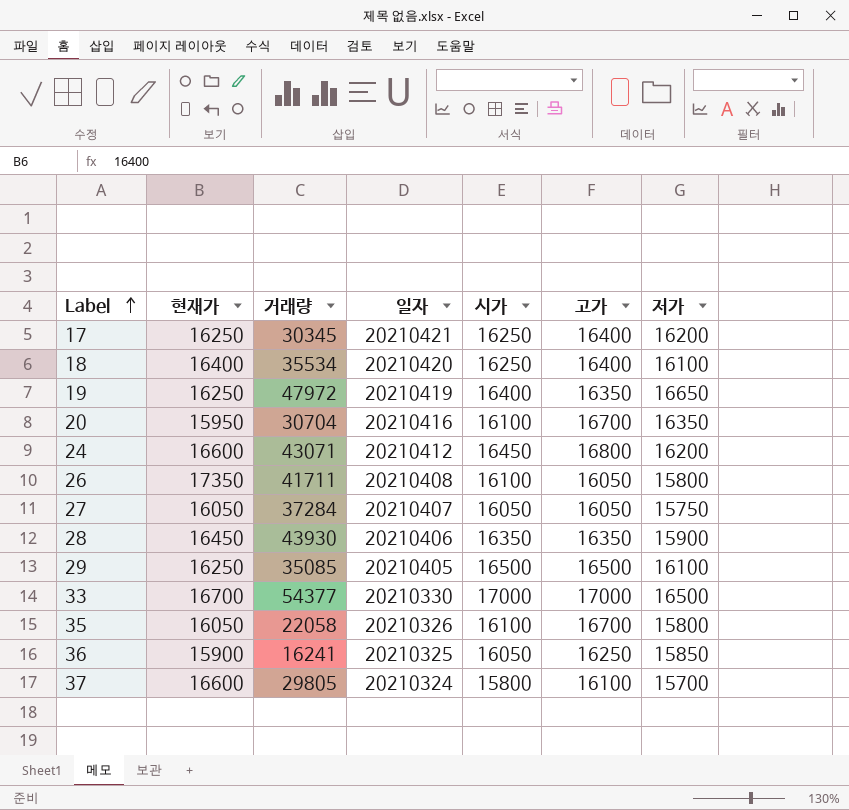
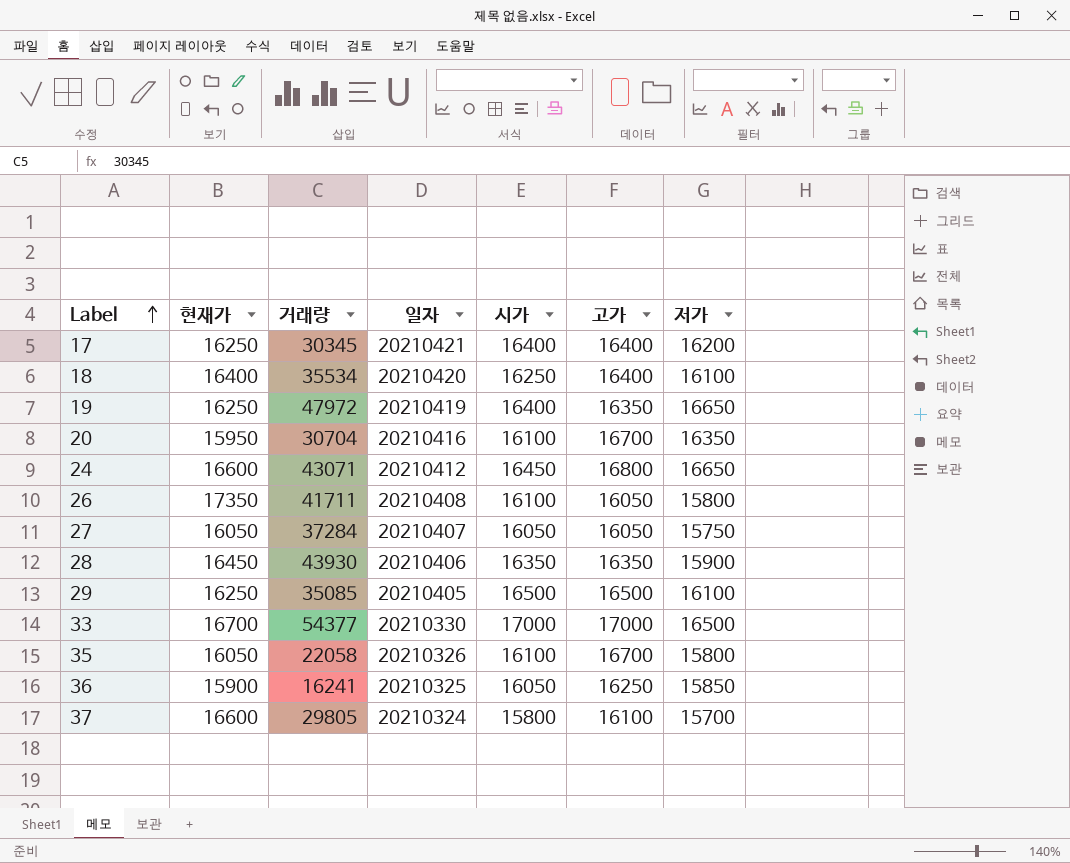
17 | 시가: 16250 -> 16400
24 | 저가: 16200 -> 16650

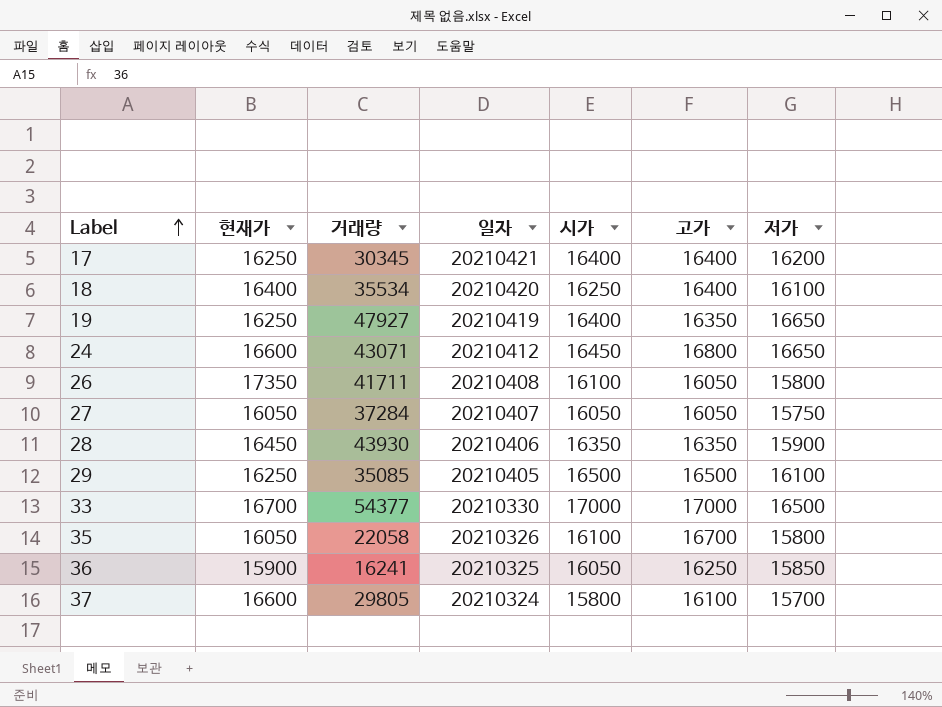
row 20: 15950 | 30704 | 20210416 | 16100 | 16700 | 16350 -> none
19 | 거래량: 47972 -> 47927

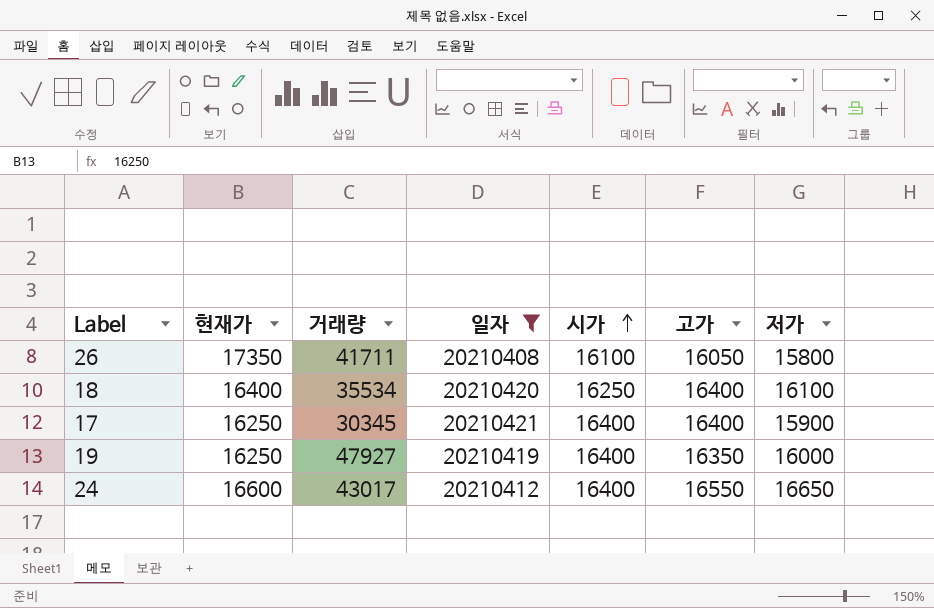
filter: none -> 일자 >= 20210408
row order: Label ascending -> 시가 ascending
17 | 저가: 16200 -> 15900
19 | 저가: 16650 -> 16000
24 | 거래량: 43071 -> 43017
24 | 시가: 16450 -> 16400
24 | 고가: 16800 -> 16550

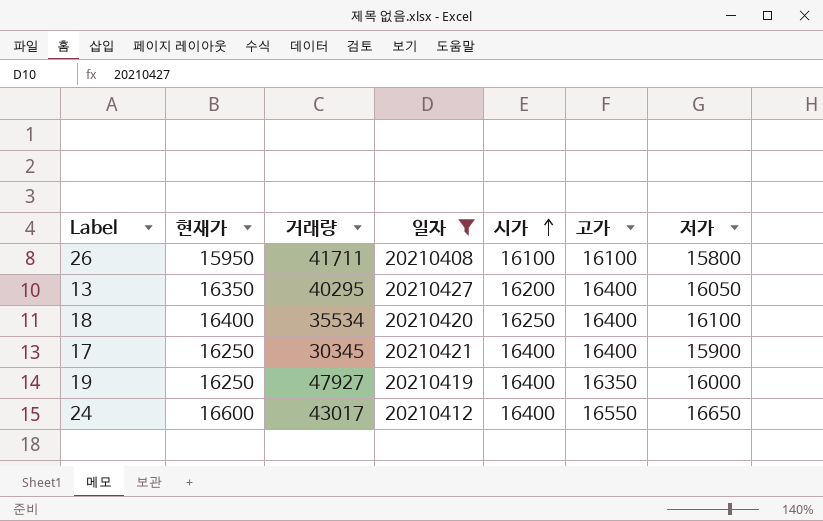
26 | 현재가: 17350 -> 15950
26 | 고가: 16050 -> 16100
row 13: none -> 16350 | 40295 | 20210427 | 16200 | 16400 | 16050

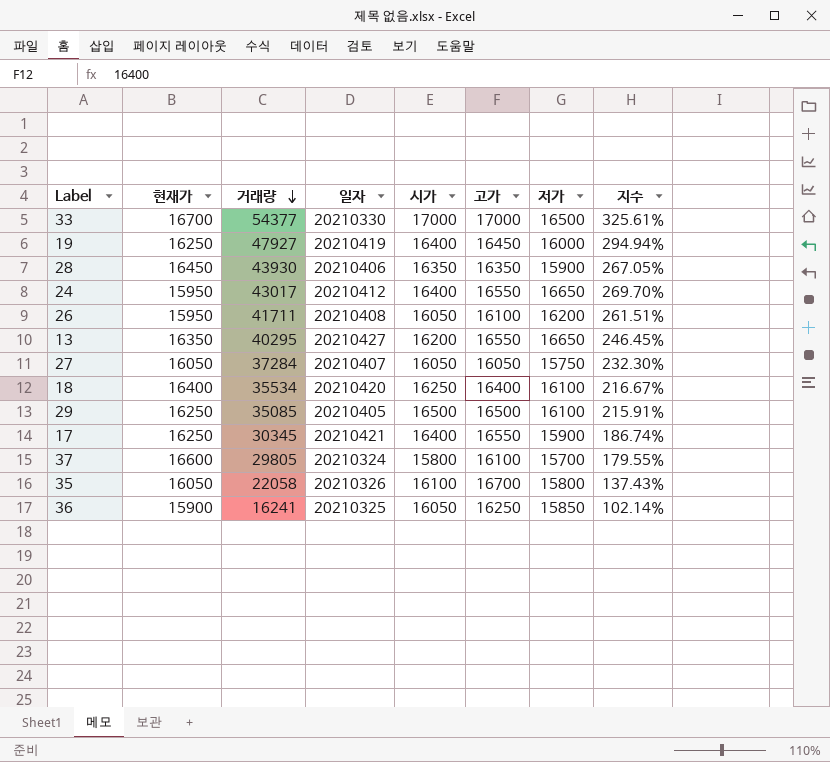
filter: 일자 >= 20210408 -> none
row order: 시가 ascending -> 거래량 descending
column 지수 | formula: none -> [거래량] / [현재가]
19 | 고가: 16350 -> 16450
24 | 현재가: 16600 -> 15950
26 | 시가: 16100 -> 16050
26 | 저가: 15800 -> 16200
13 | 고가: 16400 -> 16550
13 | 저가: 16050 -> 16650
17 | 고가: 16400 -> 16550

